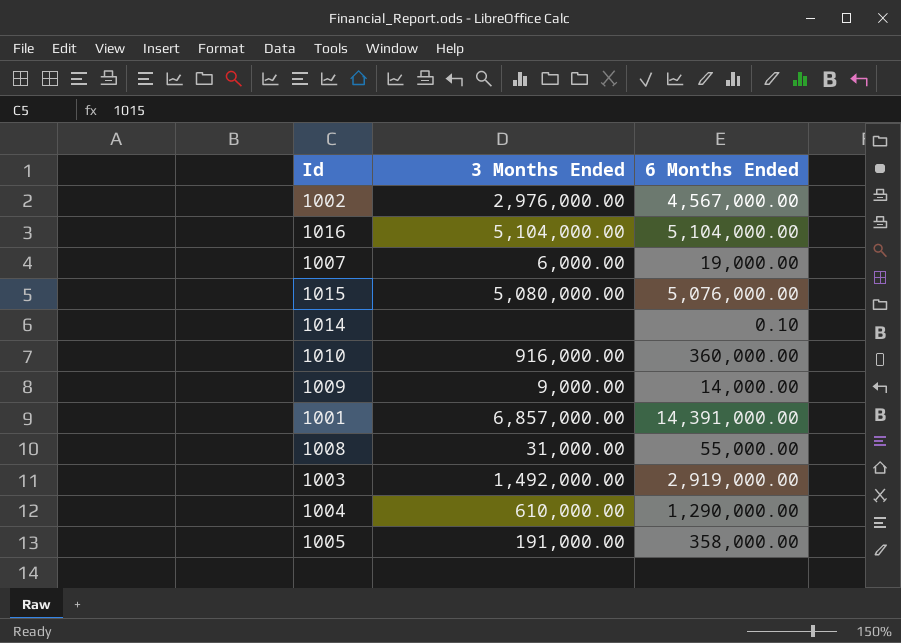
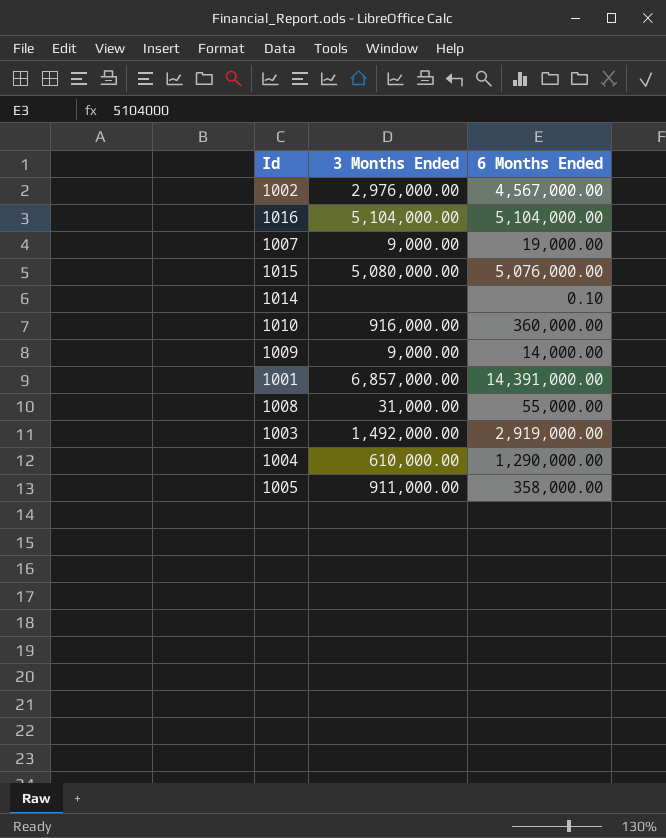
1007 | 3 Months Ended: 6,000.00 -> 9,000.00
1005 | 3 Months Ended: 191,000.00 -> 911,000.00

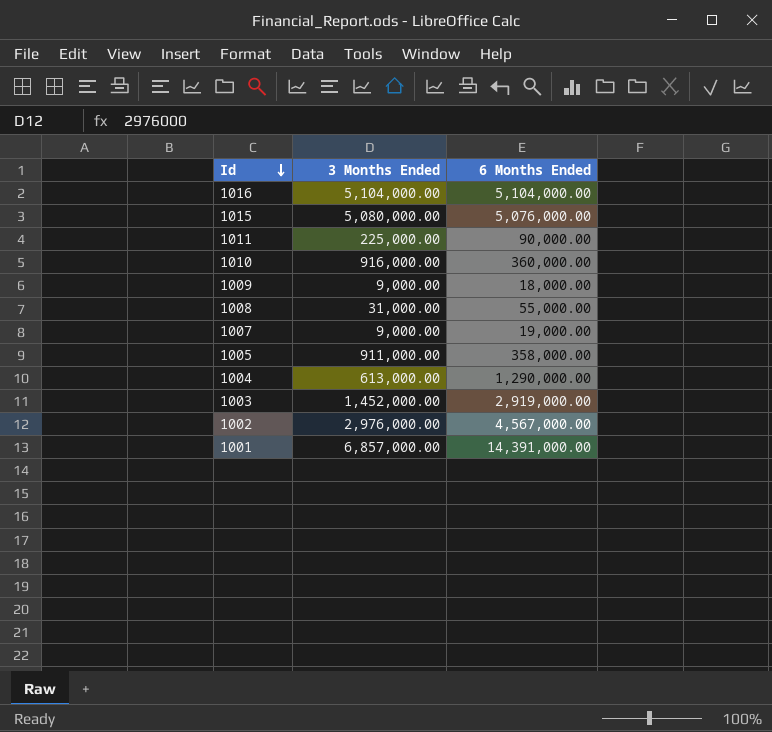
row order: none -> Id descending
row 1014: none | 0.10 -> none
row 1011: none -> 225,000.00 | 90,000.00
1009 | 6 Months Ended: 14,000.00 -> 18,000.00
1004 | 3 Months Ended: 610,000.00 -> 613,000.00
1003 | 3 Months Ended: 1,492,000.00 -> 1,452,000.00

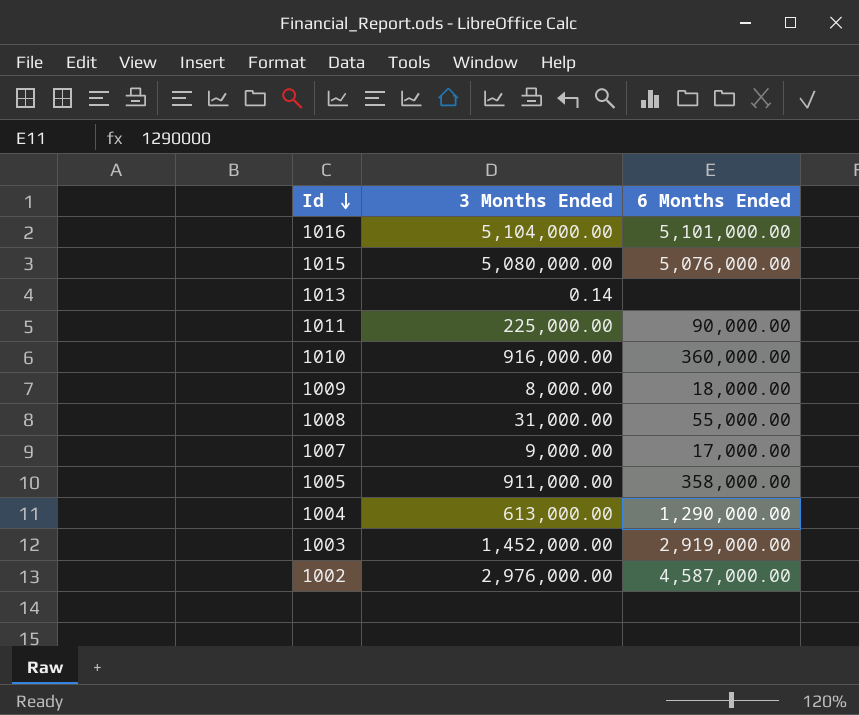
row 1001: 6,857,000.00 | 14,391,000.00 -> none
1016 | 6 Months Ended: 5,104,000.00 -> 5,101,000.00
row 1013: none -> 0.14 | none
1009 | 3 Months Ended: 9,000.00 -> 8,000.00
1007 | 6 Months Ended: 19,000.00 -> 17,000.00
1002 | 6 Months Ended: 4,567,000.00 -> 4,587,000.00

